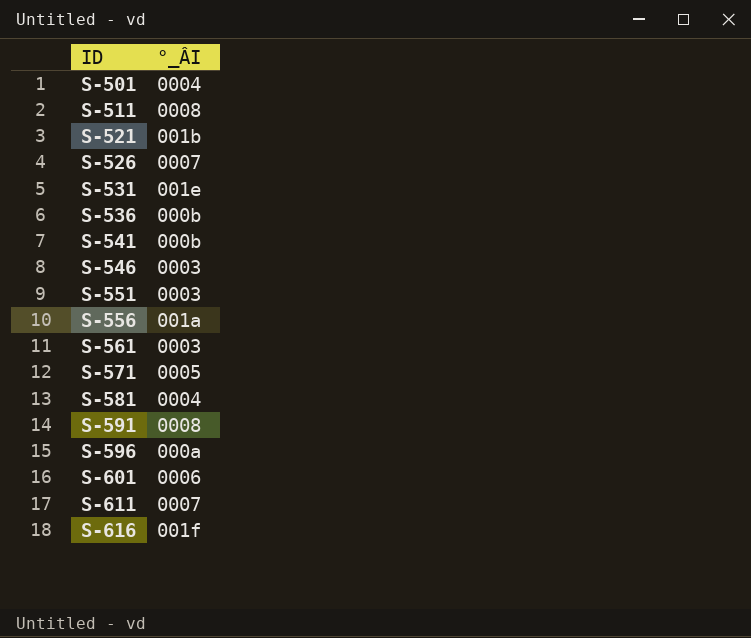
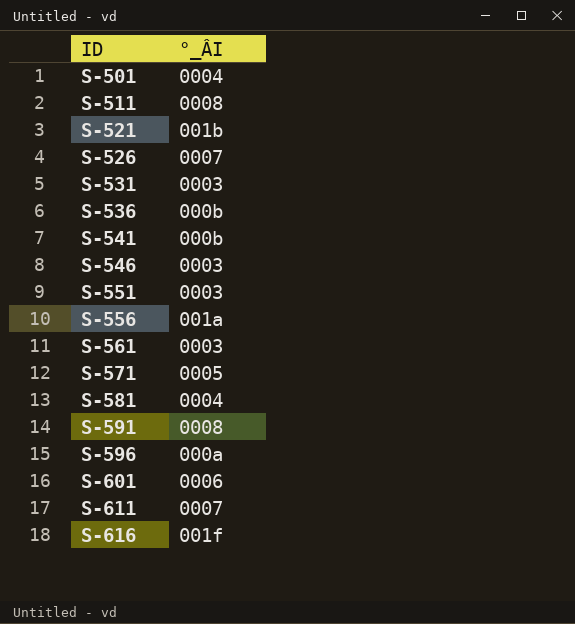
S-531 | °_ÂI: 001e -> 0003

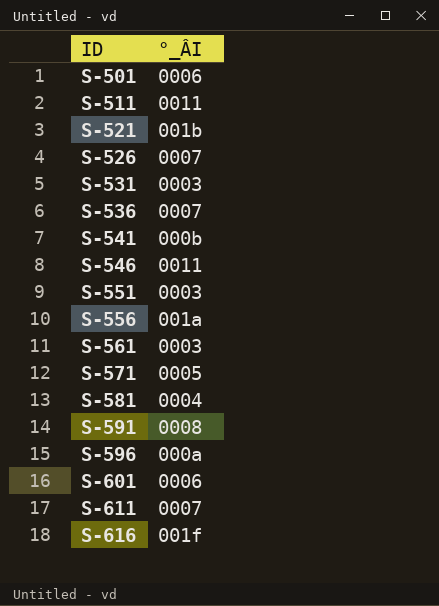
S-501 | °_ÂI: 0004 -> 0006
S-511 | °_ÂI: 0008 -> 0011
S-536 | °_ÂI: 000b -> 0007
S-546 | °_ÂI: 0003 -> 0011

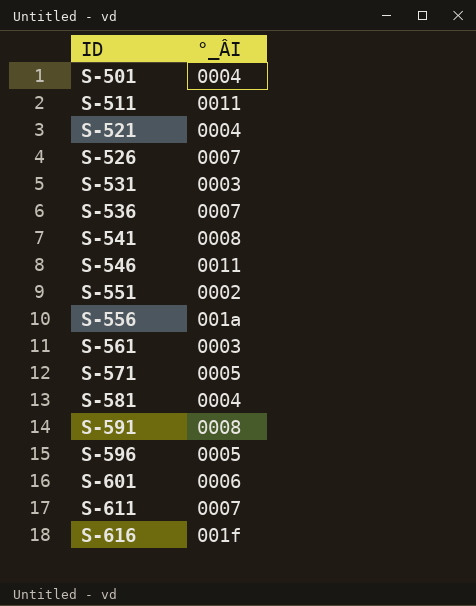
S-501 | °_ÂI: 0006 -> 0004
S-521 | °_ÂI: 001b -> 0004
S-541 | °_ÂI: 000b -> 0008
S-551 | °_ÂI: 0003 -> 0002
S-596 | °_ÂI: 000a -> 0005

